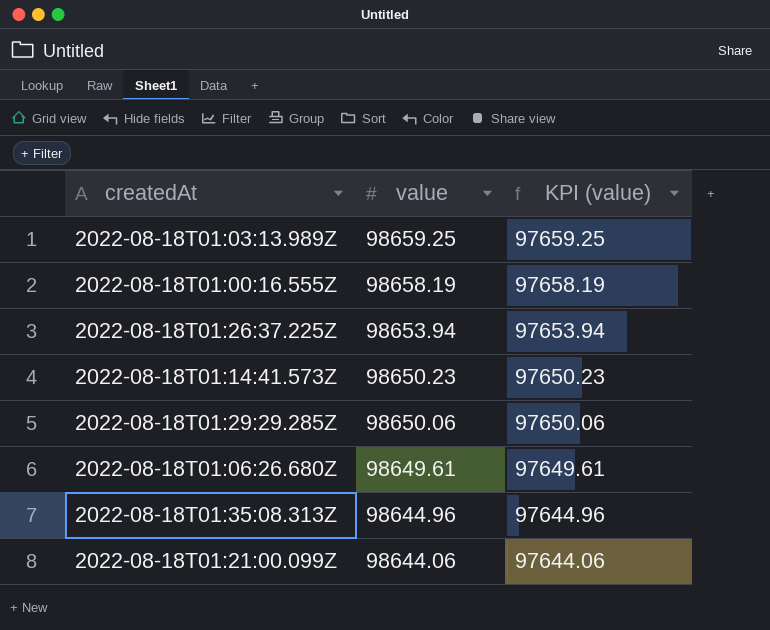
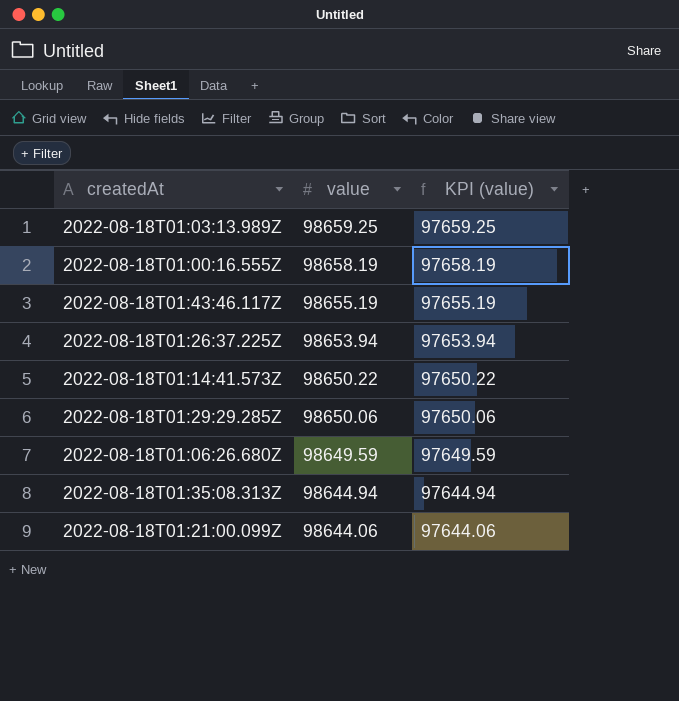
row 2022-08-18T01:43:46.117Z: none -> 98655.19 | 97655.19
2022-08-18T01:14:41.573Z | value: 98650.23 -> 98650.22
2022-08-18T01:14:41.573Z | KPI (value): 97650.23 -> 97650.22
2022-08-18T01:06:26.680Z | value: 98649.61 -> 98649.59
2022-08-18T01:06:26.680Z | KPI (value): 97649.61 -> 97649.59
2022-08-18T01:35:08.313Z | value: 98644.96 -> 98644.94
2022-08-18T01:35:08.313Z | KPI (value): 97644.96 -> 97644.94

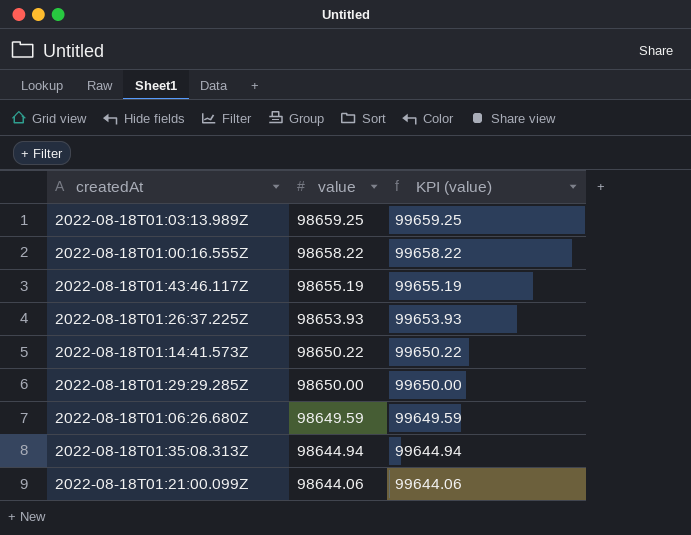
column KPI (value) | formula: [value] - 1000 -> [value] + 1000
2022-08-18T01:00:16.555Z | value: 98658.19 -> 98658.22
2022-08-18T01:26:37.225Z | value: 98653.94 -> 98653.93
2022-08-18T01:29:29.285Z | value: 98650.06 -> 98650.00

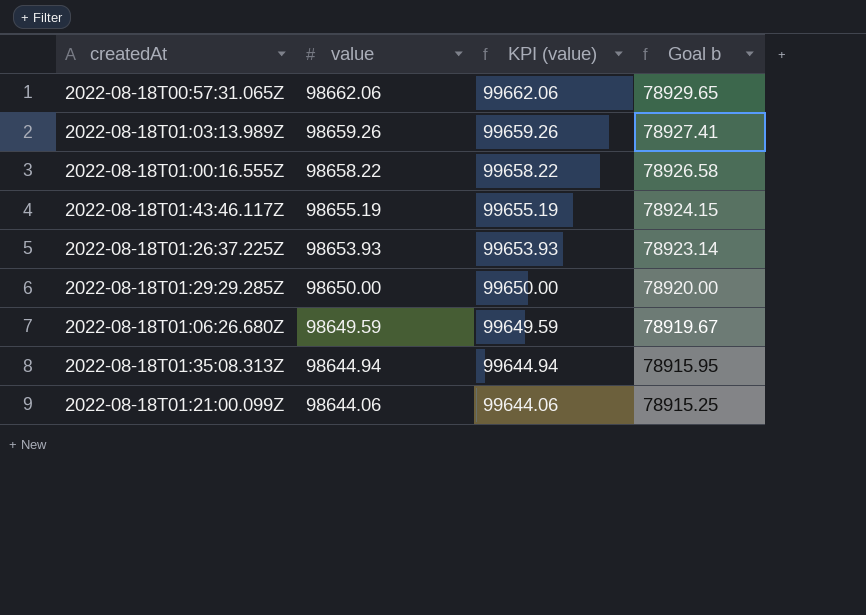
column Goal b | formula: none -> [value] * 0.8
row 2022-08-18T01:14:41.573Z: 98650.22 | 99650.22 -> none
row 2022-08-18T00:57:31.065Z: none -> 98662.06 | 99662.06 | 78929.65
2022-08-18T01:03:13.989Z | value: 98659.25 -> 98659.26
2022-08-18T01:03:13.989Z | KPI (value): 99659.25 -> 99659.26

